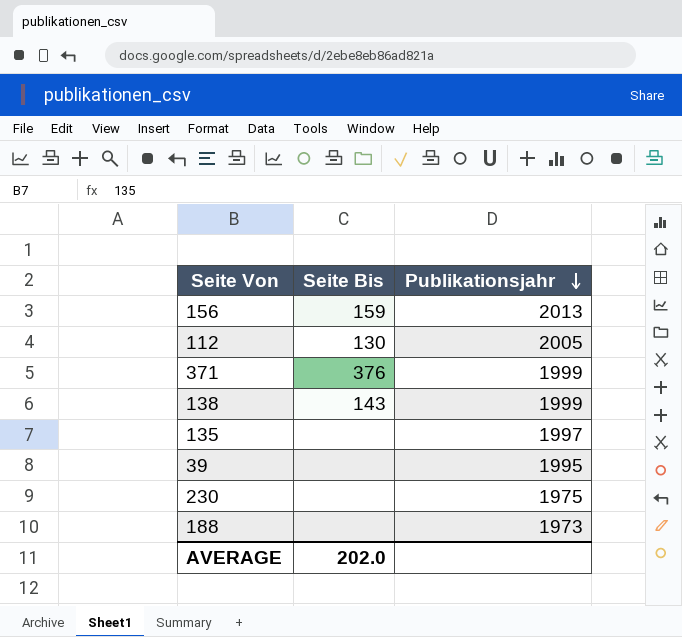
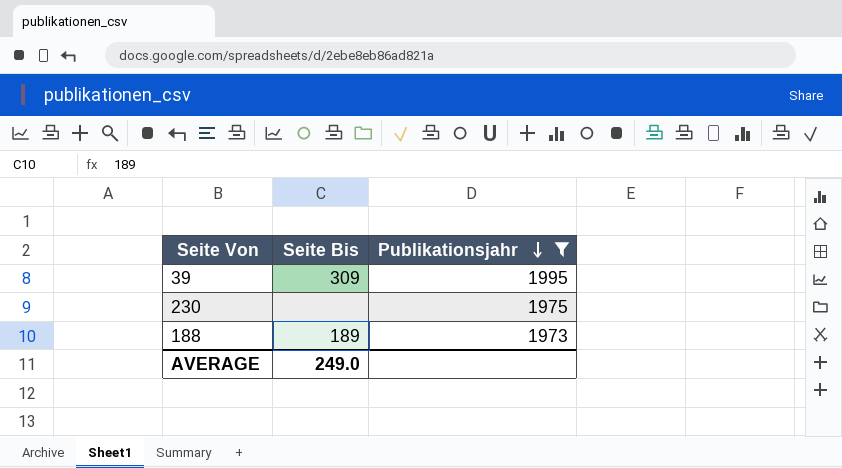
filter: none -> Publikationsjahr <= 1995
39 | Seite Bis: none -> 309
188 | Seite Bis: none -> 189
AVERAGE | Seite Bis: 202.0 -> 249.0

